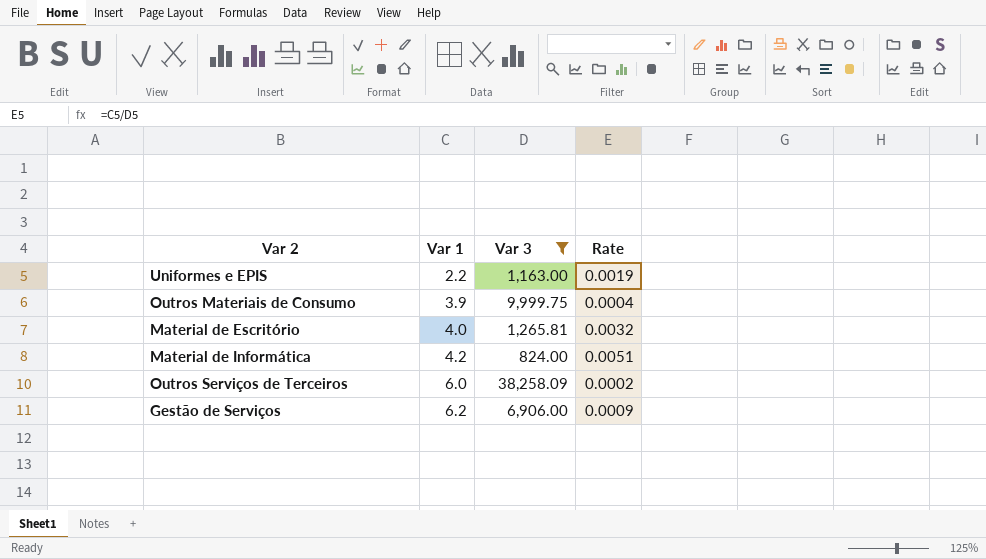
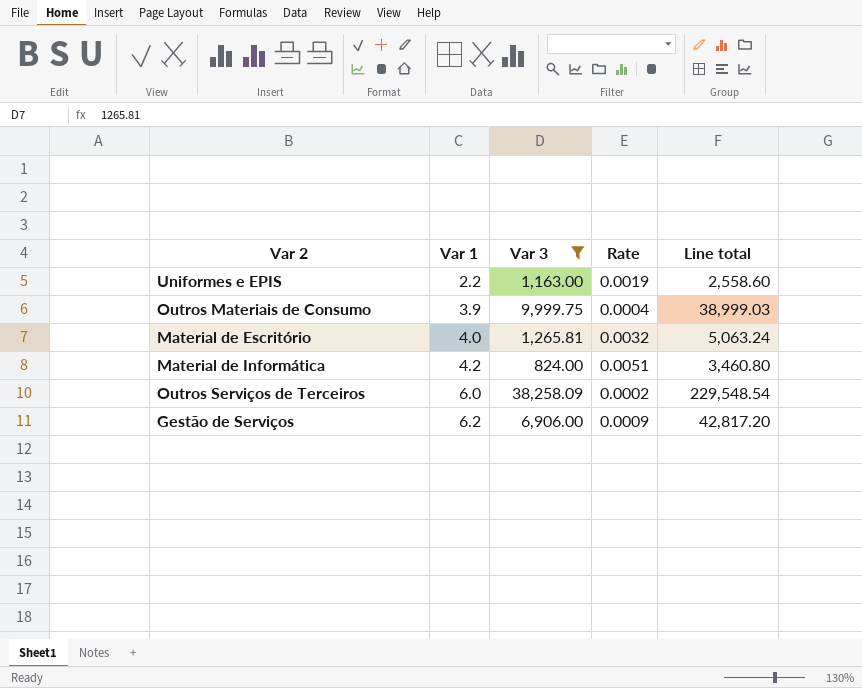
column Line total | formula: none -> [Var 1] * [Var 3]

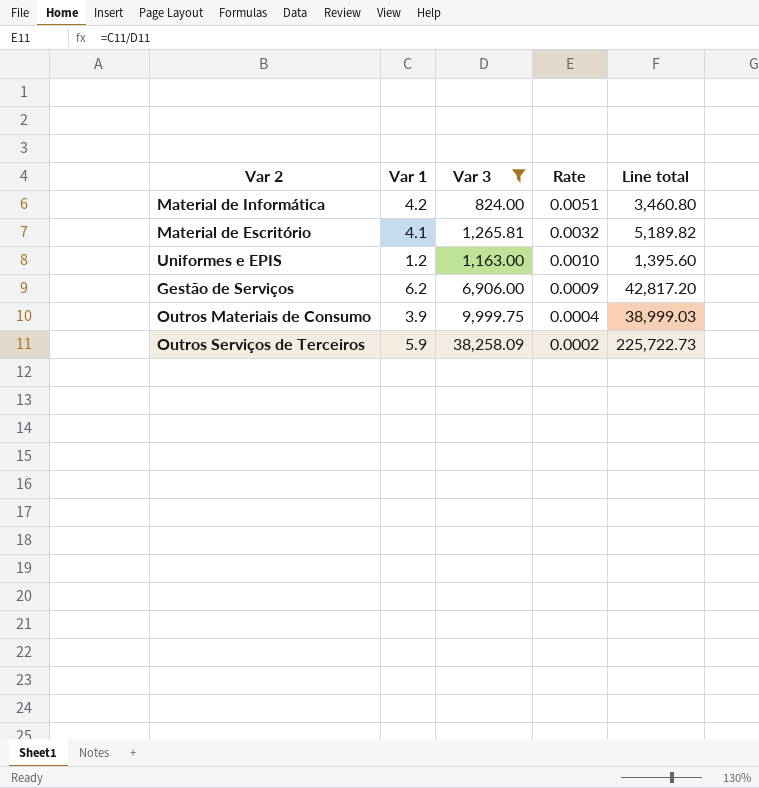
row order: Var 1 ascending -> Rate descending
Material de Escritório | Var 1: 4.0 -> 4.1
Material de Escritório | Line total: 5,063.24 -> 5,189.82
Uniformes e EPIS | Var 1: 2.2 -> 1.2
Uniformes e EPIS | Rate: 0.0019 -> 0.0010
Uniformes e EPIS | Line total: 2,558.60 -> 1,395.60
Outros Serviços de Terceiros | Var 1: 6.0 -> 5.9
Outros Serviços de Terceiros | Line total: 229,548.54 -> 225,722.73

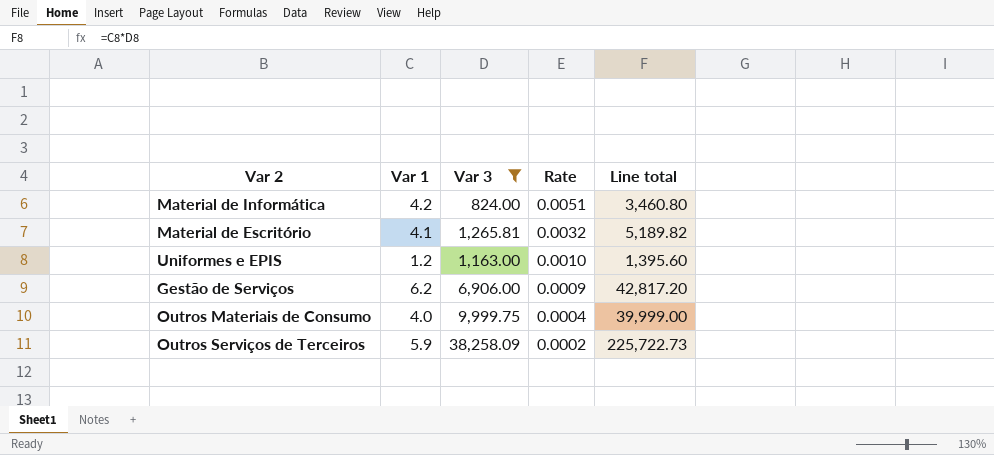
Outros Materiais de Consumo | Var 1: 3.9 -> 4.0
Outros Materiais de Consumo | Line total: 38,999.03 -> 39,999.00

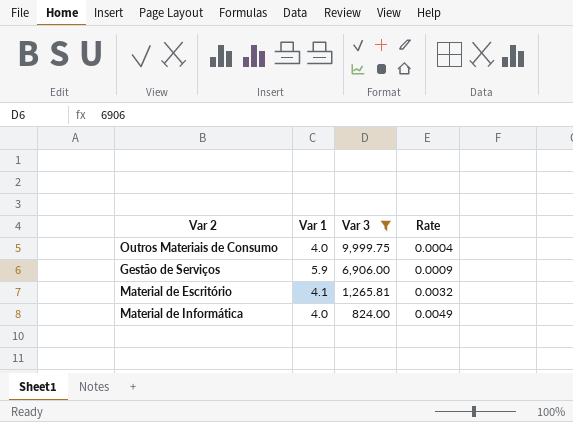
row order: Rate descending -> Var 3 descending
column Line total | formula: [Var 1] * [Var 3] -> none
row Uniformes e EPIS: 1.2 | 1,163.00 | 0.0010 | 1,395.60 -> none
row Outros Serviços de Terceiros: 5.9 | 38,258.09 | 0.0002 | 225,722.73 -> none
Gestão de Serviços | Var 1: 6.2 -> 5.9
Material de Informática | Var 1: 4.2 -> 4.0
Material de Informática | Rate: 0.0051 -> 0.0049

